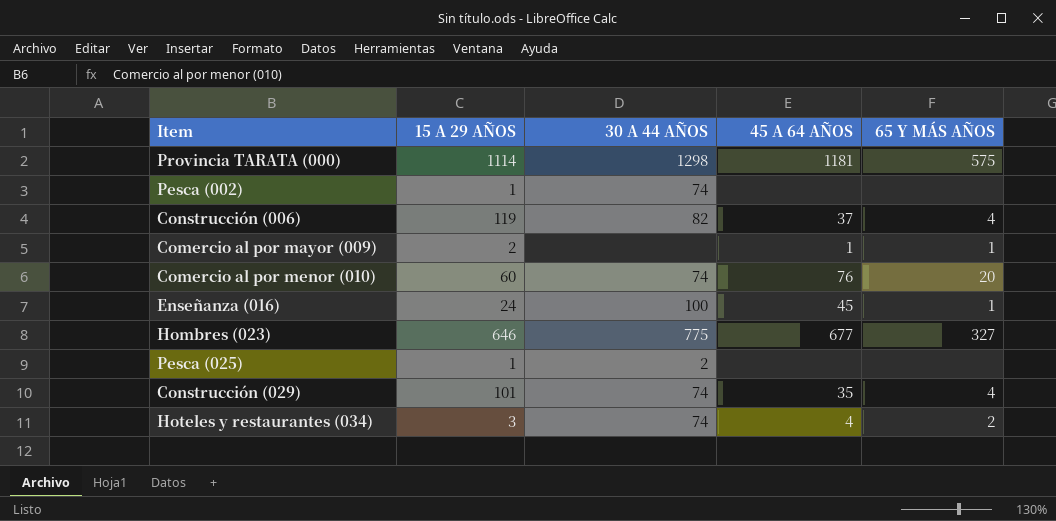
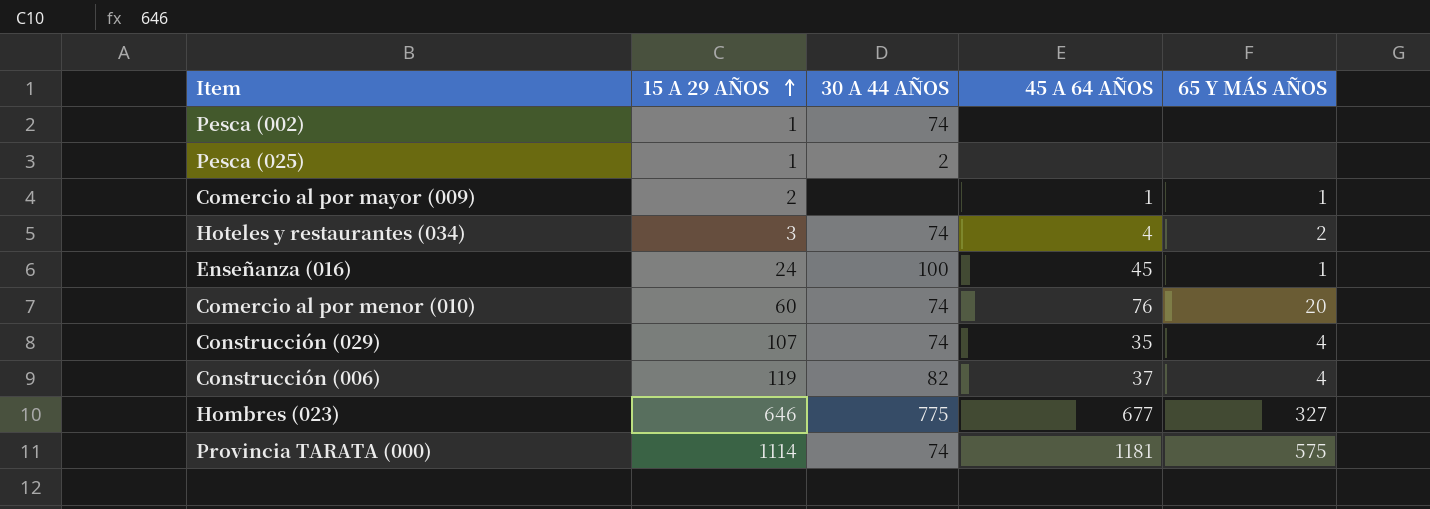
row order: none -> 15 A 29 AÑOS ascending
Construcción (029) | 15 A 29 AÑOS: 101 -> 107
Provincia TARATA (000) | 30 A 44 AÑOS: 1298 -> 74

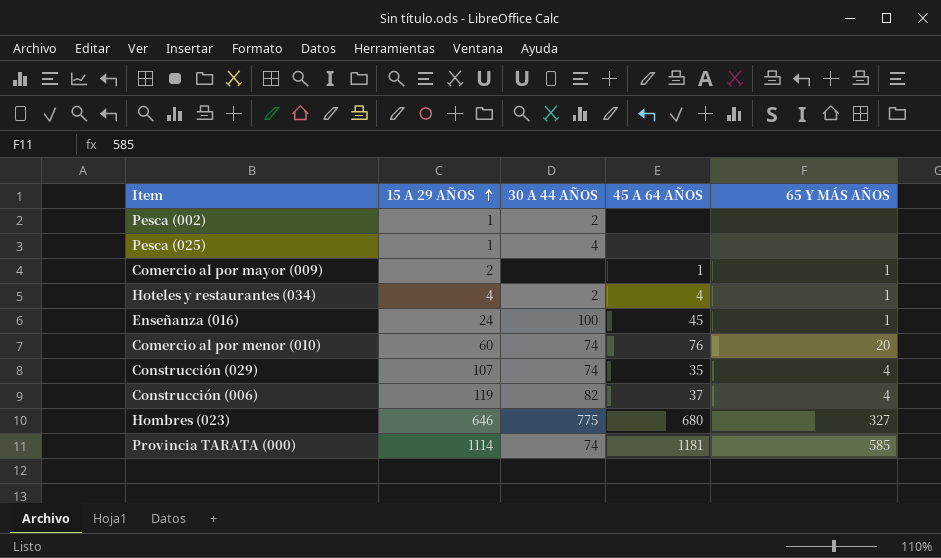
Pesca (002) | 30 A 44 AÑOS: 74 -> 2
Pesca (025) | 30 A 44 AÑOS: 2 -> 4
Hoteles y restaurantes (034) | 15 A 29 AÑOS: 3 -> 4
Hoteles y restaurantes (034) | 30 A 44 AÑOS: 74 -> 2
Hoteles y restaurantes (034) | 65 Y MÁS AÑOS: 2 -> 1
Hombres (023) | 45 A 64 AÑOS: 677 -> 680
Provincia TARATA (000) | 65 Y MÁS AÑOS: 575 -> 585

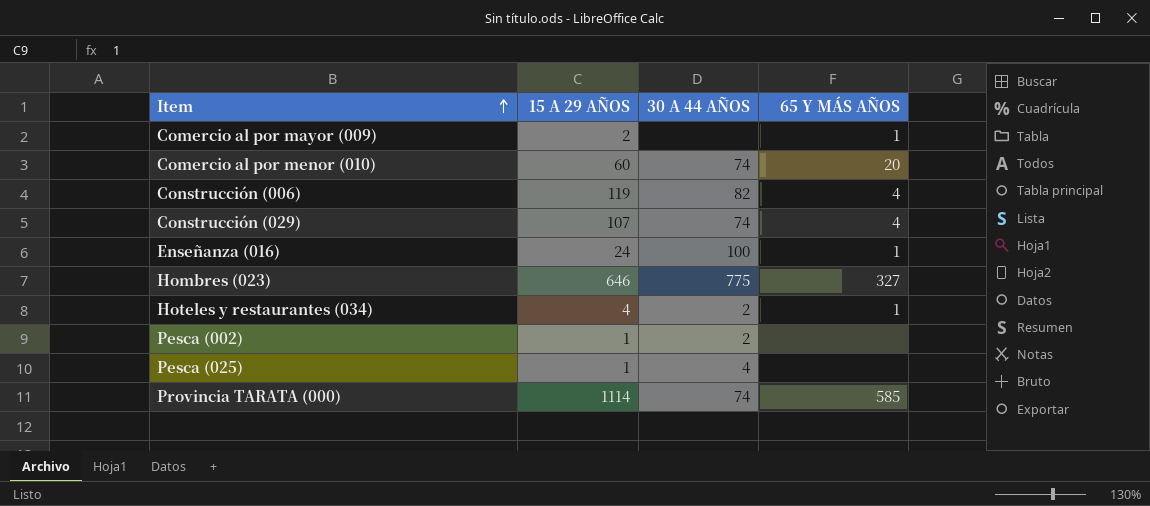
row order: 15 A 29 AÑOS ascending -> Item ascending
column 45 A 64 AÑOS | position: 4 -> none

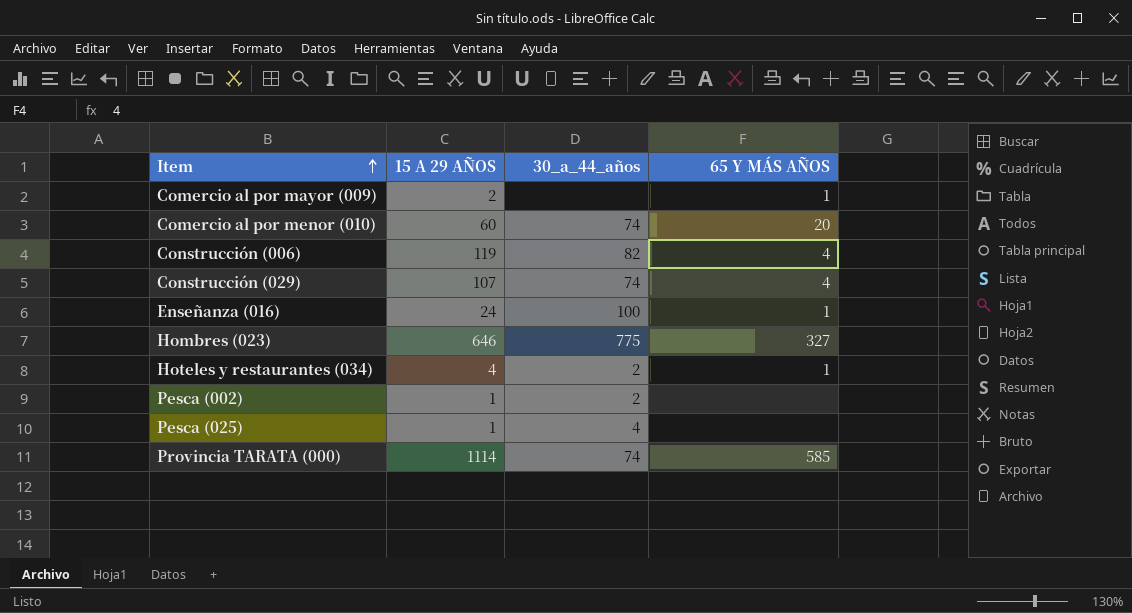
column name: 30 A 44 AÑOS -> 30_a_44_años

